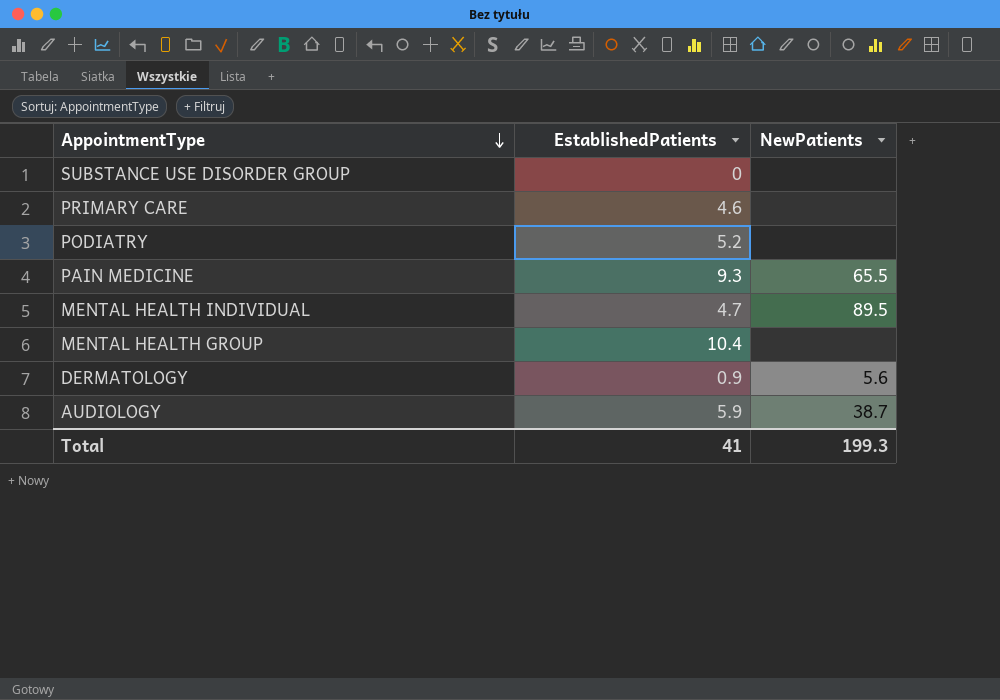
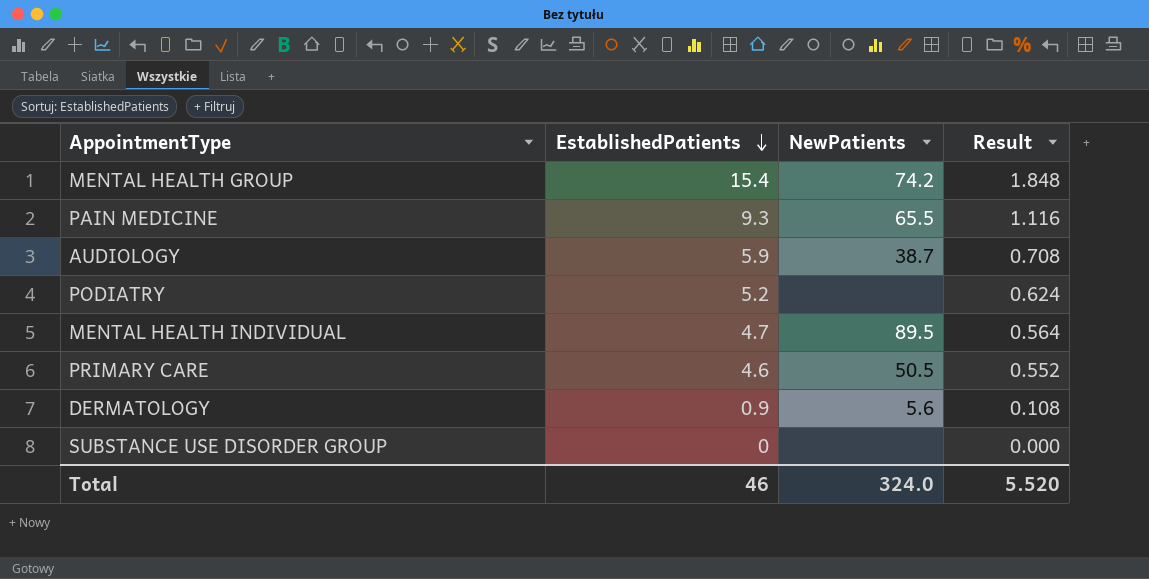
row order: AppointmentType descending -> EstablishedPatients descending
column Result | formula: none -> [EstablishedPatients] * 0.12
MENTAL HEALTH GROUP | EstablishedPatients: 10.4 -> 15.4
MENTAL HEALTH GROUP | NewPatients: none -> 74.2
PRIMARY CARE | NewPatients: none -> 50.5
Total | EstablishedPatients: 41 -> 46
Total | NewPatients: 199.3 -> 324.0

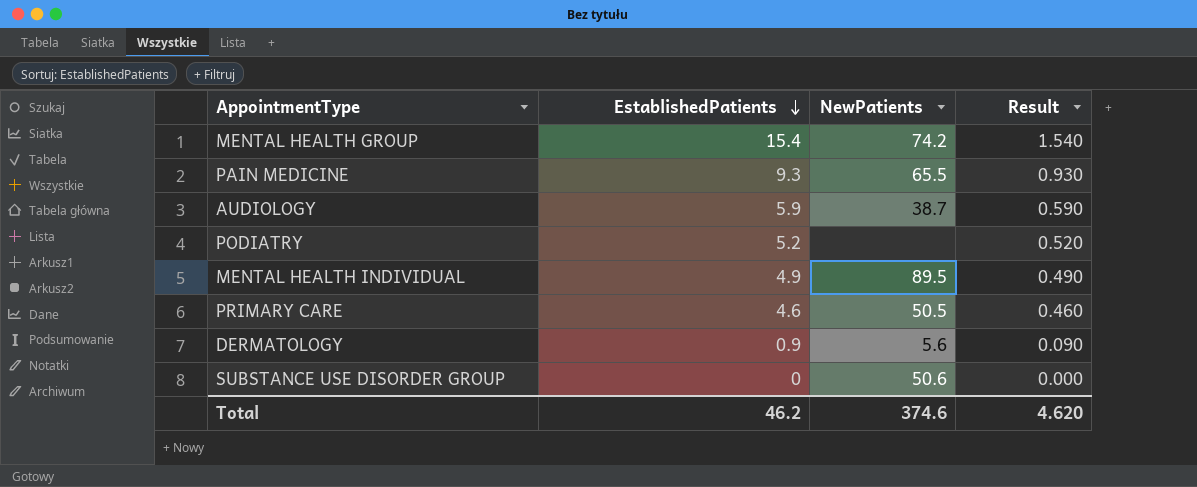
column Result | formula: [EstablishedPatients] * 0.12 -> [EstablishedPatients] * 0.1
MENTAL HEALTH INDIVIDUAL | EstablishedPatients: 4.7 -> 4.9
SUBSTANCE USE DISORDER GROUP | NewPatients: none -> 50.6
Total | EstablishedPatients: 46 -> 46.2
Total | NewPatients: 324.0 -> 374.6
Total | Result: 5.520 -> 4.620

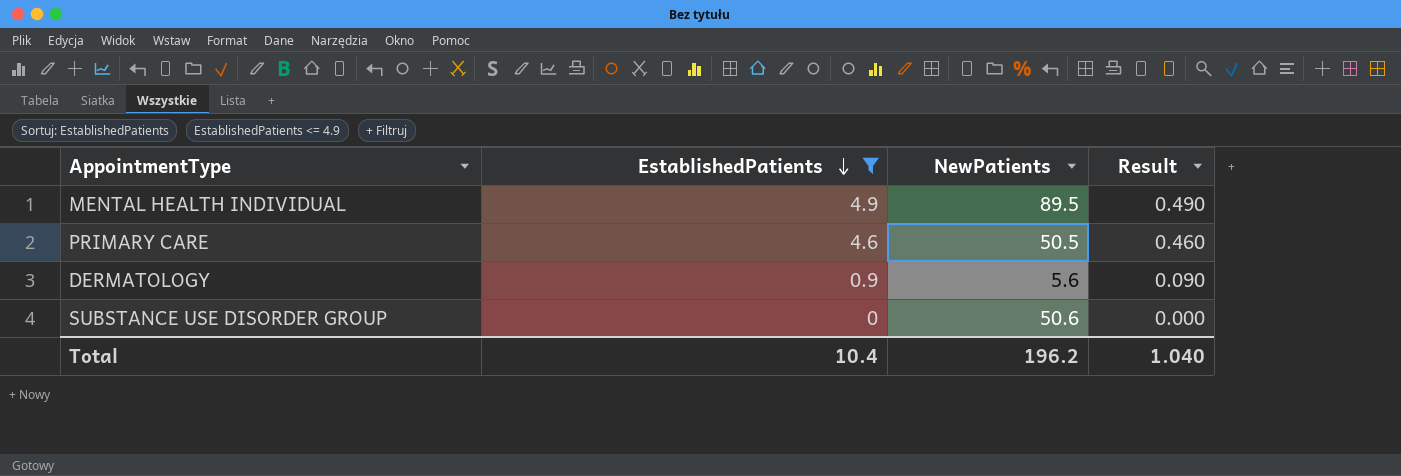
filter: none -> EstablishedPatients <= 4.9
Total | EstablishedPatients: 46.2 -> 10.4
Total | NewPatients: 374.6 -> 196.2
Total | Result: 4.620 -> 1.040

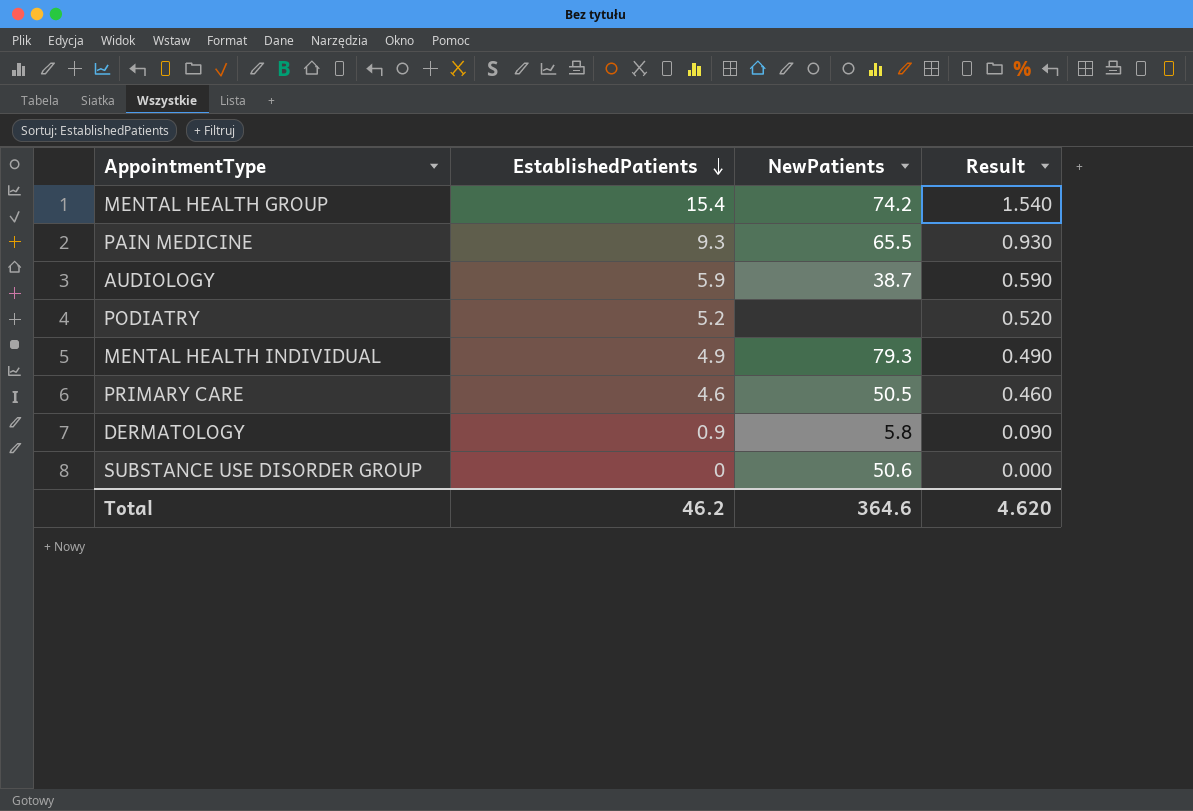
filter: EstablishedPatients <= 4.9 -> none
MENTAL HEALTH INDIVIDUAL | NewPatients: 89.5 -> 79.3
DERMATOLOGY | NewPatients: 5.6 -> 5.8
Total | EstablishedPatients: 10.4 -> 46.2
Total | NewPatients: 196.2 -> 364.6
Total | Result: 1.040 -> 4.620

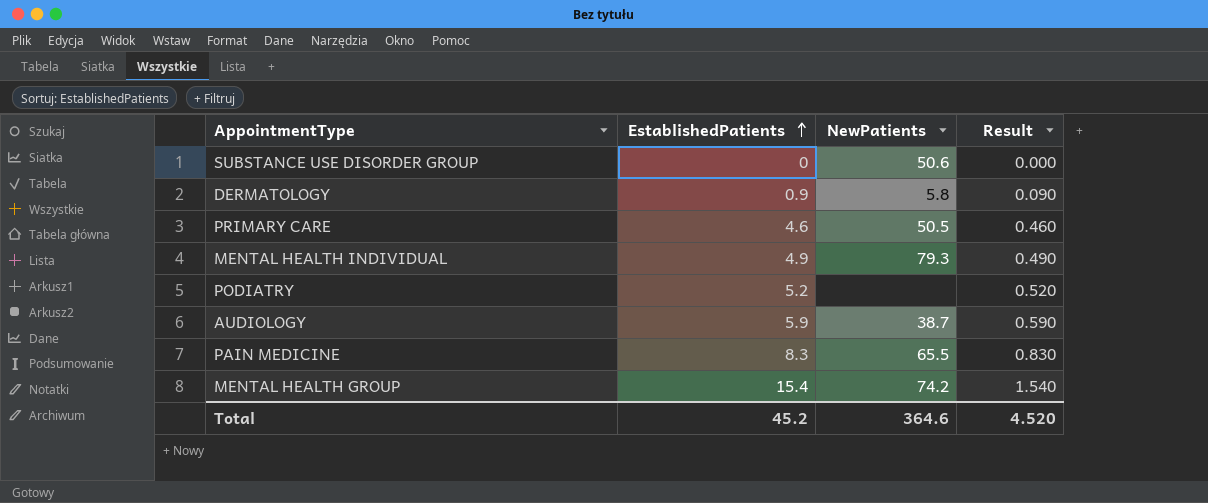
row order: EstablishedPatients descending -> EstablishedPatients ascending
PAIN MEDICINE | EstablishedPatients: 9.3 -> 8.3
PAIN MEDICINE | Result: 0.930 -> 0.830
Total | EstablishedPatients: 46.2 -> 45.2
Total | Result: 4.620 -> 4.520

